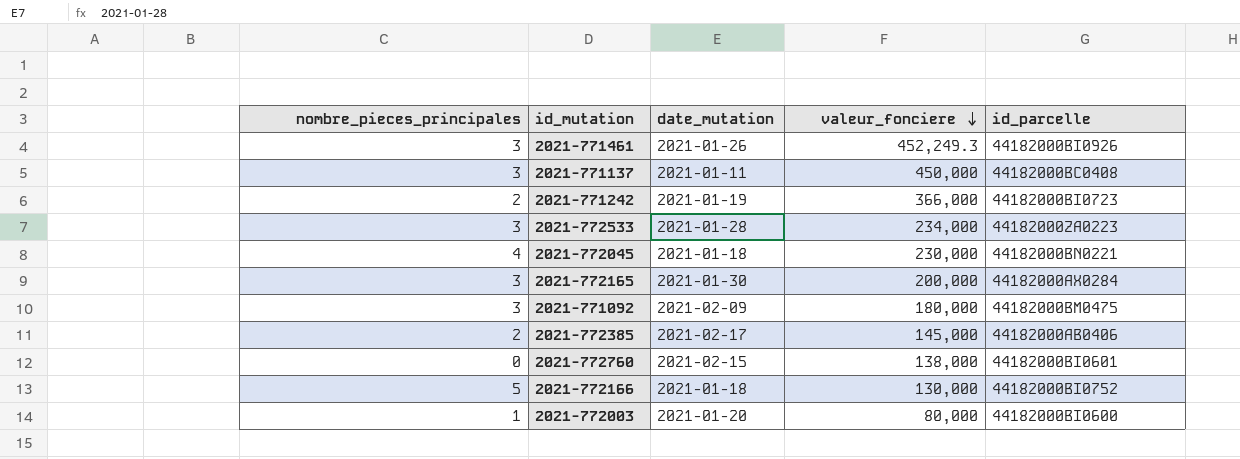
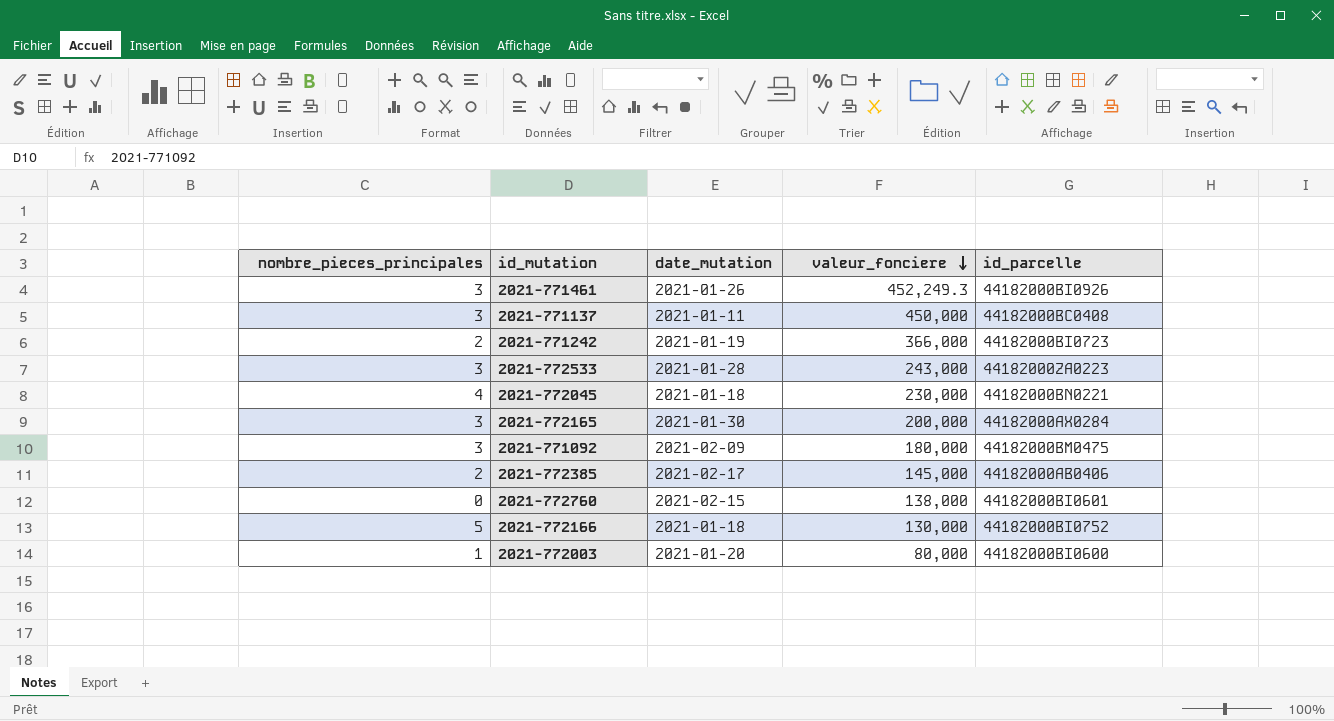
2021-772533 | valeur_fonciere: 234,000 -> 243,000

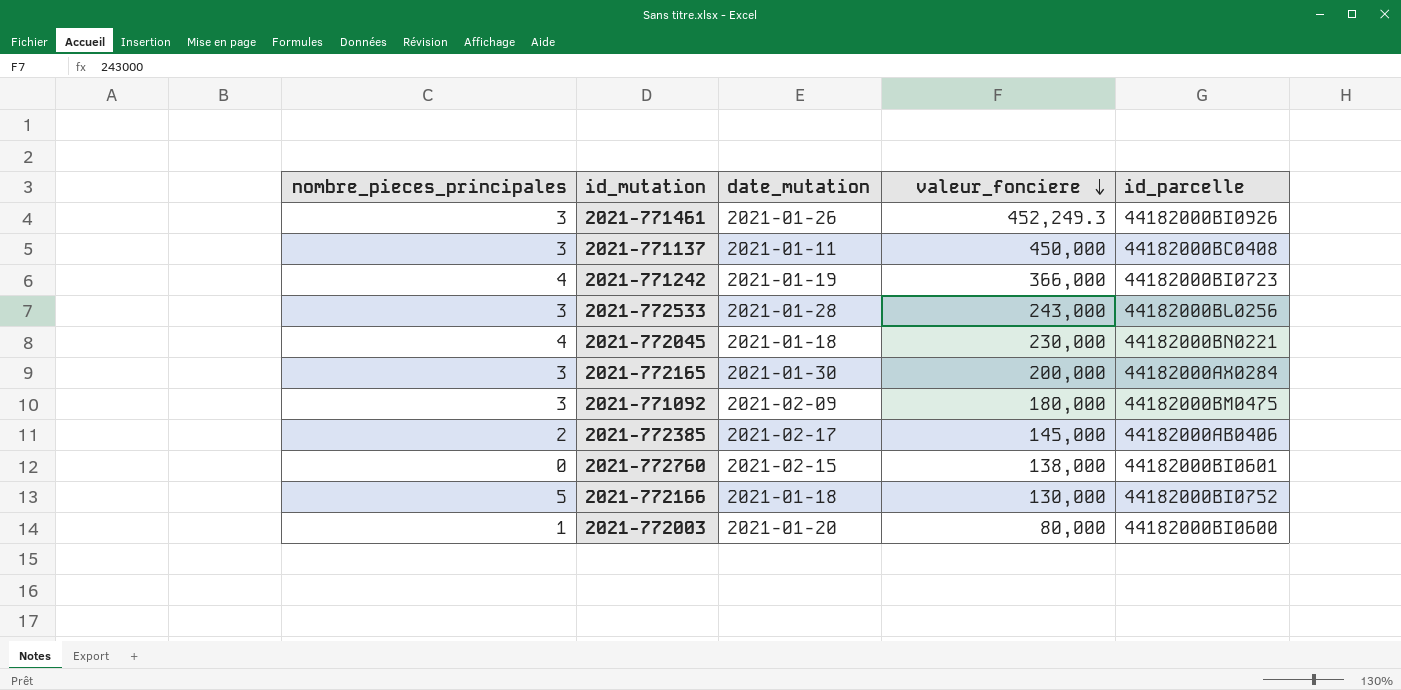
2021-771242 | nombre_pieces_principales: 2 -> 4
2021-772533 | id_parcelle: 44182000ZA0223 -> 44182000BL0256

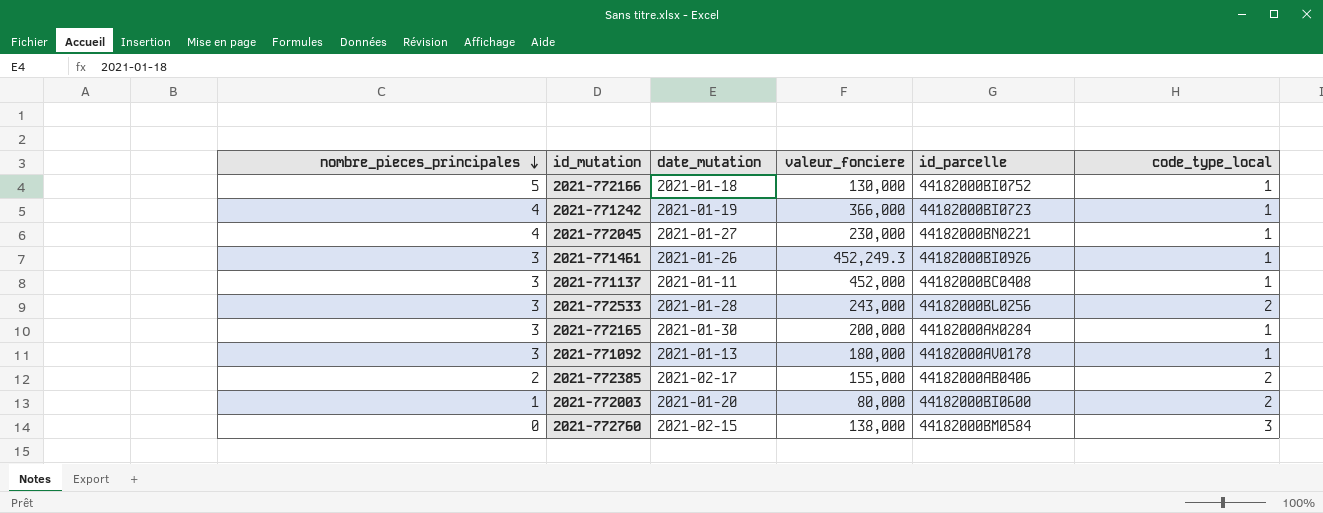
row order: valeur_fonciere descending -> nombre_pieces_principales descending
column code_type_local | position: none -> 6
2021-772045 | date_mutation: 2021-01-18 -> 2021-01-27
2021-771137 | valeur_fonciere: 450,000 -> 452,000
2021-771092 | date_mutation: 2021-02-09 -> 2021-01-13
2021-771092 | id_parcelle: 44182000BM0475 -> 44182000AV0178
2021-772385 | valeur_fonciere: 145,000 -> 155,000
2021-772760 | id_parcelle: 44182000BI0601 -> 44182000BM0584

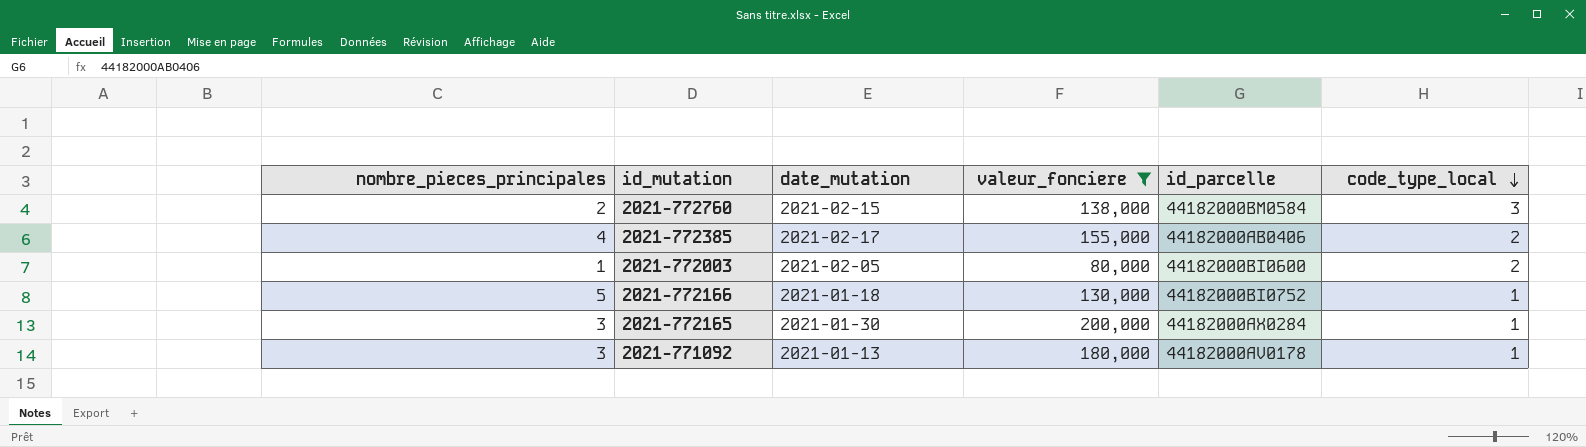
filter: none -> valeur_fonciere <= 200,000
row order: nombre_pieces_principales descending -> code_type_local descending
2021-772760 | nombre_pieces_principales: 0 -> 2
2021-772385 | nombre_pieces_principales: 2 -> 4
2021-772003 | date_mutation: 2021-01-20 -> 2021-02-05

